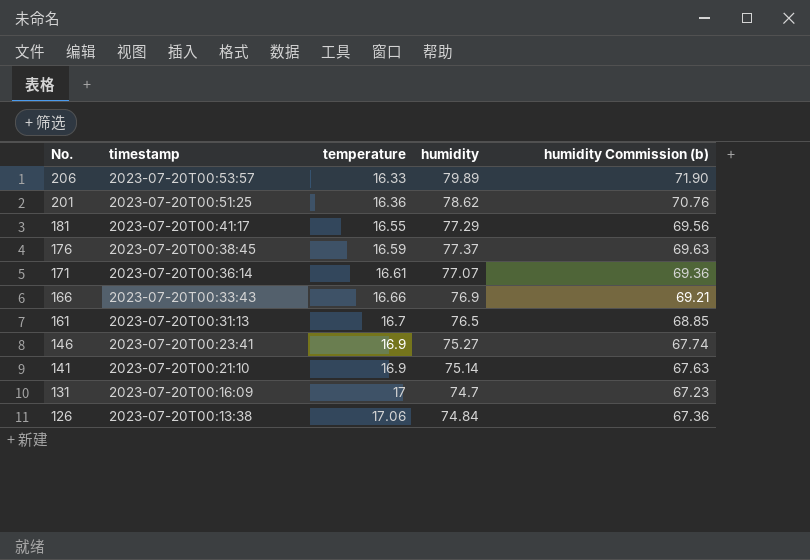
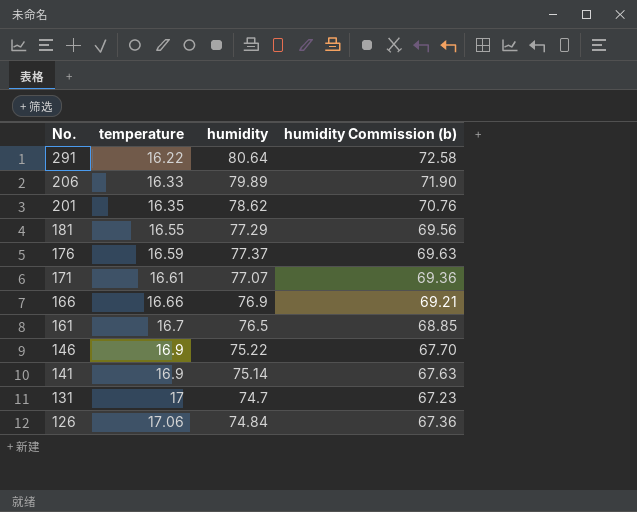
column timestamp | position: 2 -> none
row 291: none -> 16.22 | 80.64 | 72.58
201 | temperature: 16.36 -> 16.35
146 | humidity: 75.27 -> 75.22
146 | humidity Commission (b): 67.74 -> 67.70

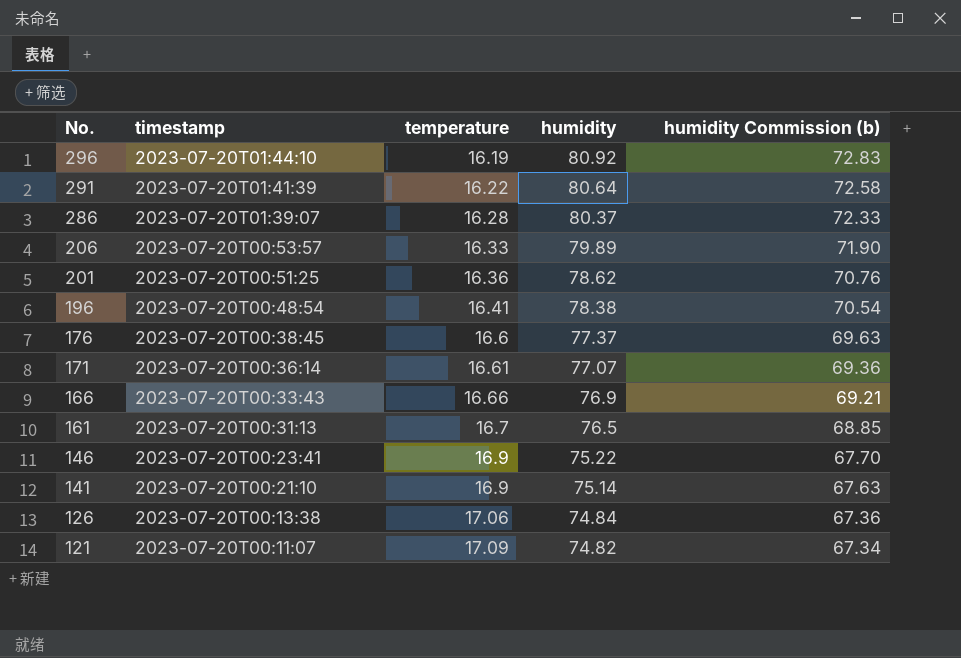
column timestamp | position: none -> 2
row 181: 16.55 | 77.29 | 69.56 -> none
row 131: 17 | 74.7 | 67.23 -> none
row 296: none -> 2023-07-20T01:44:10 | 16.19 | 80.92 | 72.83
row 286: none -> 2023-07-20T01:39:07 | 16.28 | 80.37 | 72.33
201 | temperature: 16.35 -> 16.36
row 196: none -> 2023-07-20T00:48:54 | 16.41 | 78.38 | 70.54
176 | temperature: 16.59 -> 16.6
row 121: none -> 2023-07-20T00:11:07 | 17.09 | 74.82 | 67.34

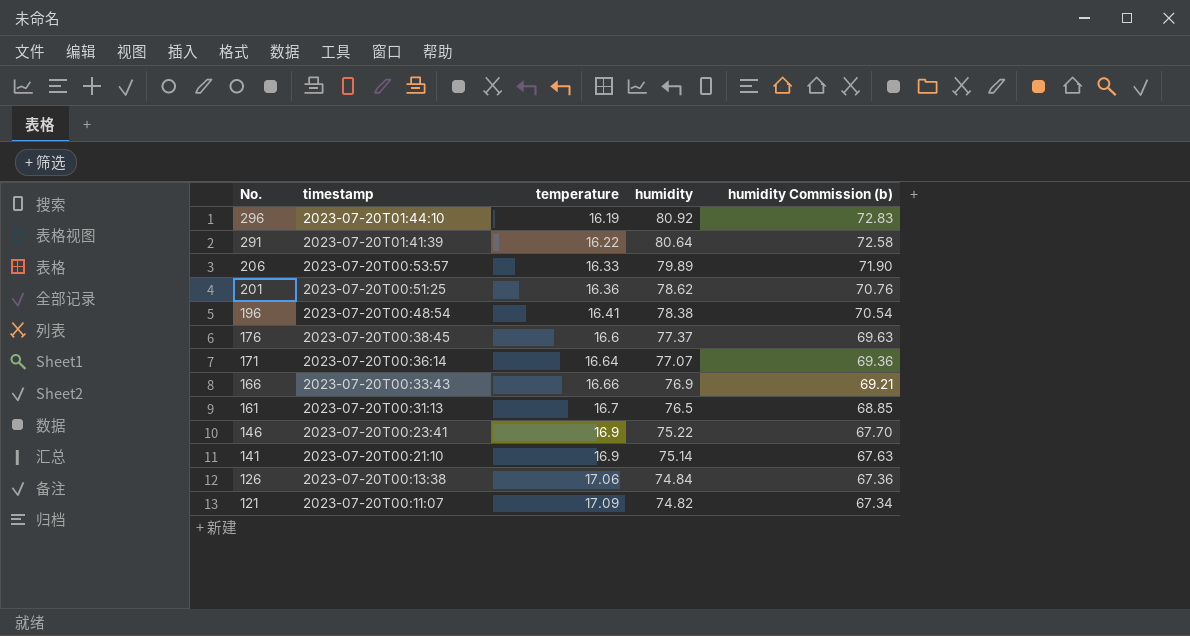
row 286: 2023-07-20T01:39:07 | 16.28 | 80.37 | 72.33 -> none
171 | temperature: 16.61 -> 16.64

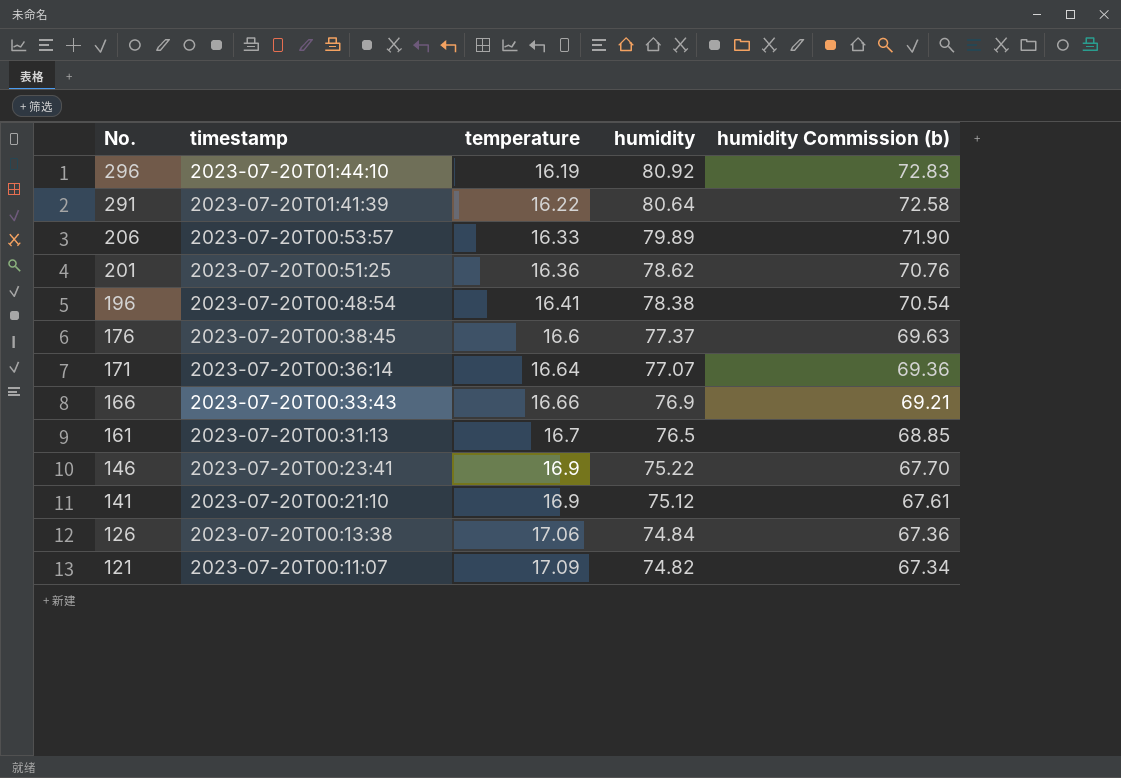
141 | humidity: 75.14 -> 75.12
141 | humidity Commission (b): 67.63 -> 67.61

